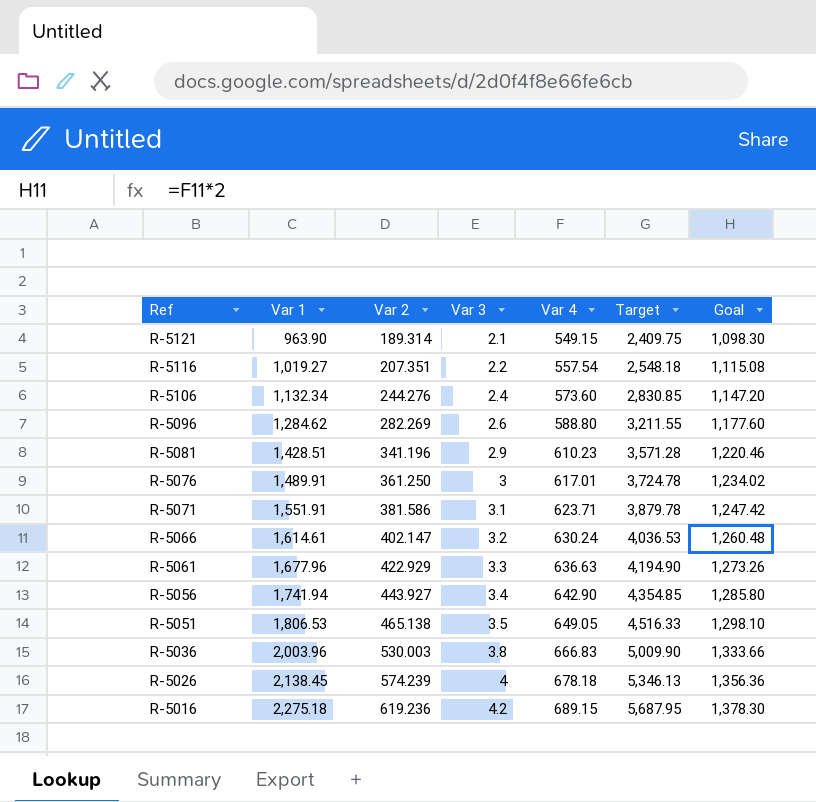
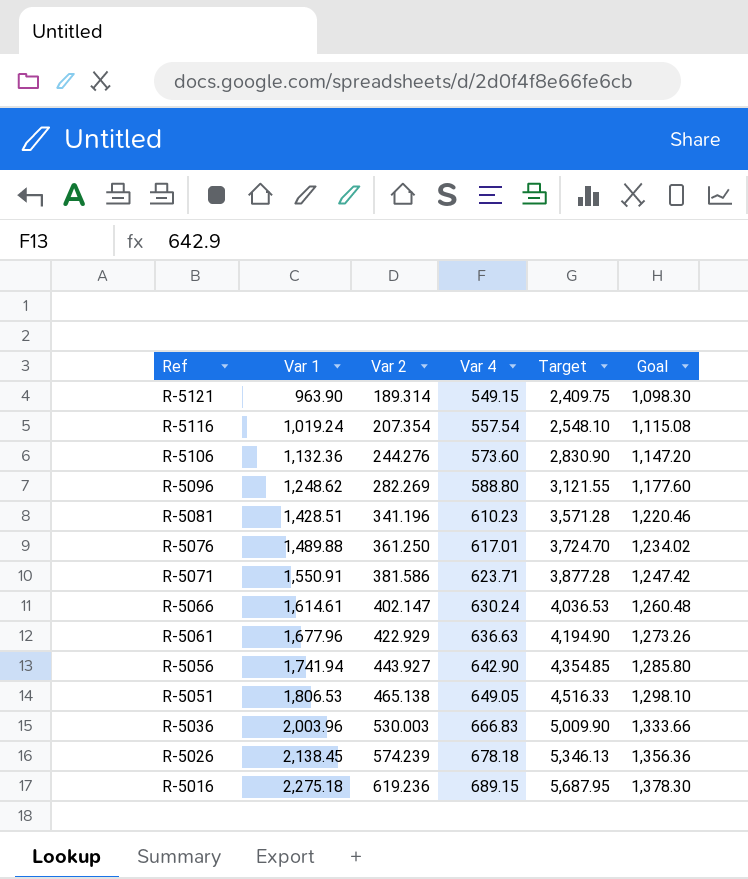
column Var 3 | position: 4 -> none
R-5116 | Var 1: 1,019.27 -> 1,019.24
R-5116 | Var 2: 207.351 -> 207.354
R-5116 | Target: 2,548.18 -> 2,548.10
R-5106 | Var 1: 1,132.34 -> 1,132.36
R-5106 | Target: 2,830.85 -> 2,830.90
R-5096 | Var 1: 1,284.62 -> 1,248.62
R-5096 | Target: 3,211.55 -> 3,121.55
R-5076 | Var 1: 1,489.91 -> 1,489.88
R-5076 | Target: 3,724.78 -> 3,724.70
R-5071 | Var 1: 1,551.91 -> 1,550.91
R-5071 | Target: 3,879.78 -> 3,877.28

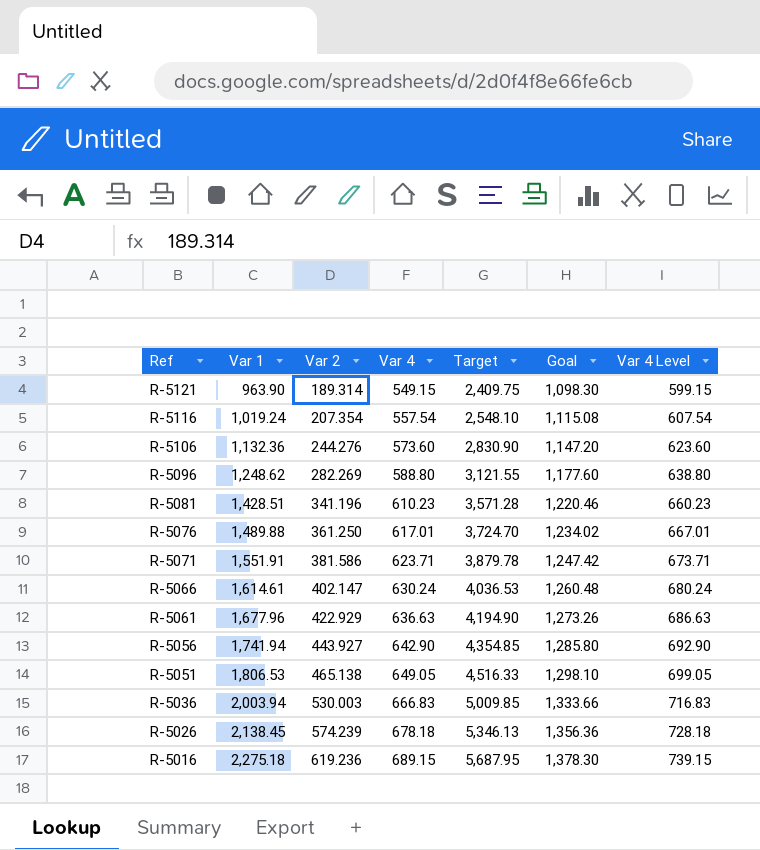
column Var 4 Level | formula: none -> [Var 4] + 50
R-5071 | Var 1: 1,550.91 -> 1,551.91
R-5071 | Target: 3,877.28 -> 3,879.78
R-5036 | Var 1: 2,003.96 -> 2,003.94
R-5036 | Target: 5,009.90 -> 5,009.85

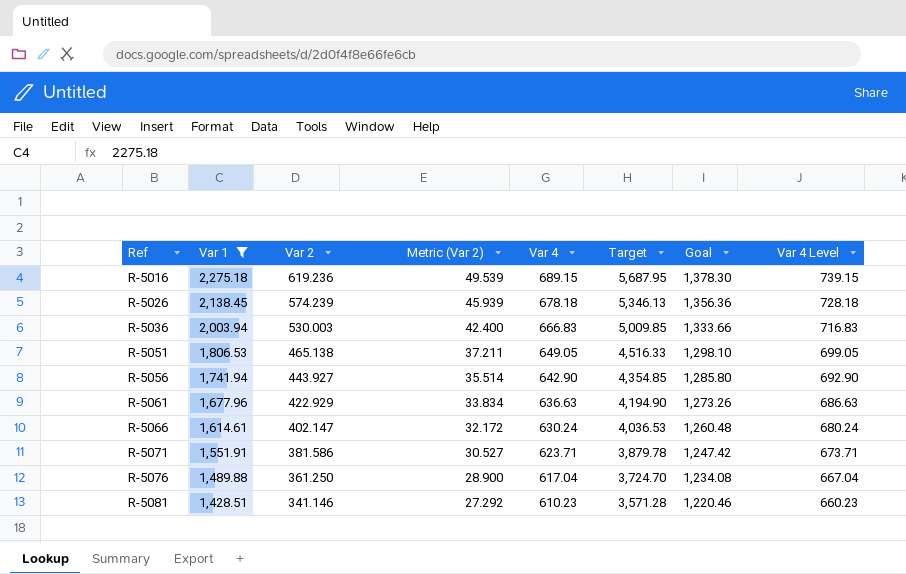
filter: none -> Var 1 >= 1,428.51
row order: Ref descending -> Ref ascending
column Metric (Var 2) | formula: none -> [Var 2] * 0.08
R-5076 | Var 4: 617.01 -> 617.04
R-5076 | Goal: 1,234.02 -> 1,234.08
R-5076 | Var 4 Level: 667.01 -> 667.04
R-5081 | Var 2: 341.196 -> 341.146

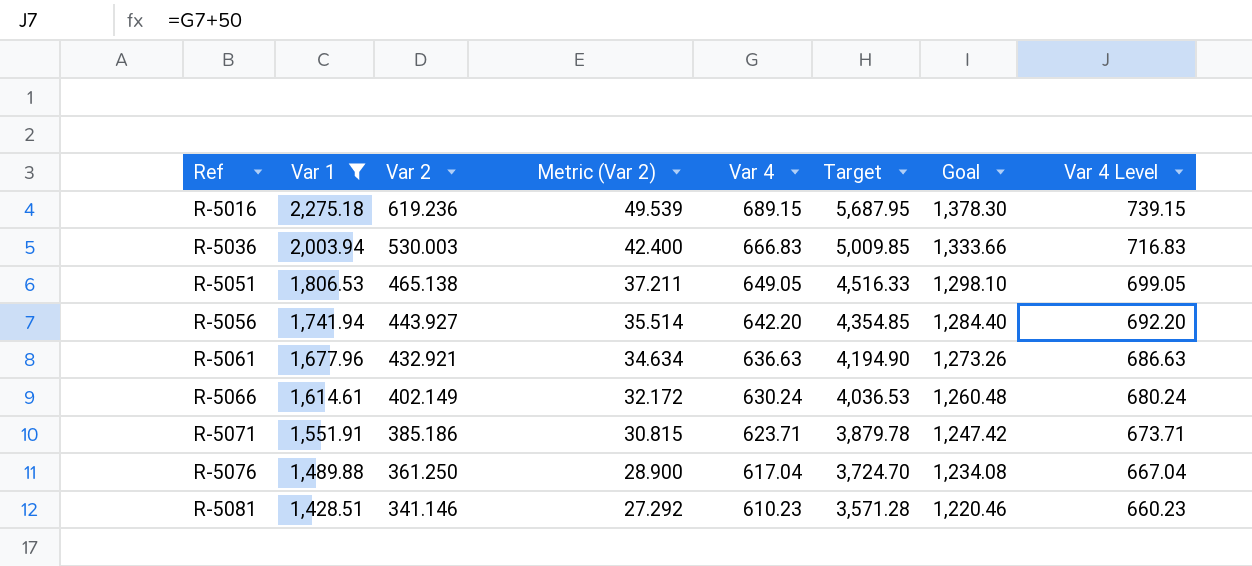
row R-5026: 2,138.45 | 574.239 | 45.939 | 678.18 | 5,346.13 | 1,356.36 | 728.18 -> none
R-5056 | Var 4: 642.90 -> 642.20
R-5056 | Goal: 1,285.80 -> 1,284.40
R-5056 | Var 4 Level: 692.90 -> 692.20
R-5061 | Var 2: 422.929 -> 432.921
R-5061 | Metric (Var 2): 33.834 -> 34.634
R-5066 | Var 2: 402.147 -> 402.149
R-5071 | Var 2: 381.586 -> 385.186
R-5071 | Metric (Var 2): 30.527 -> 30.815

